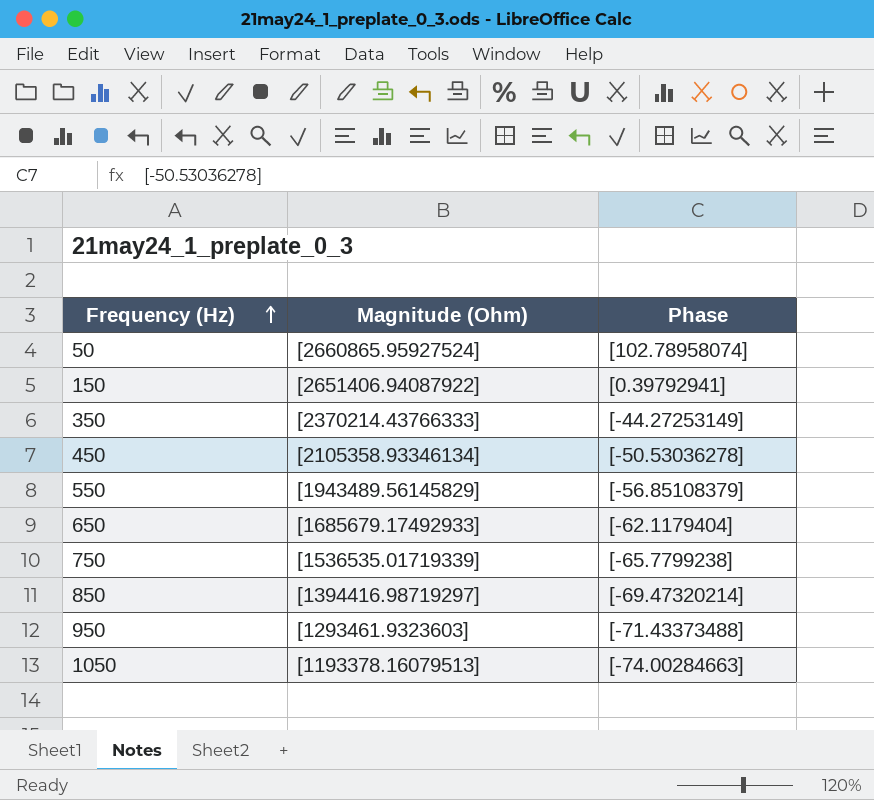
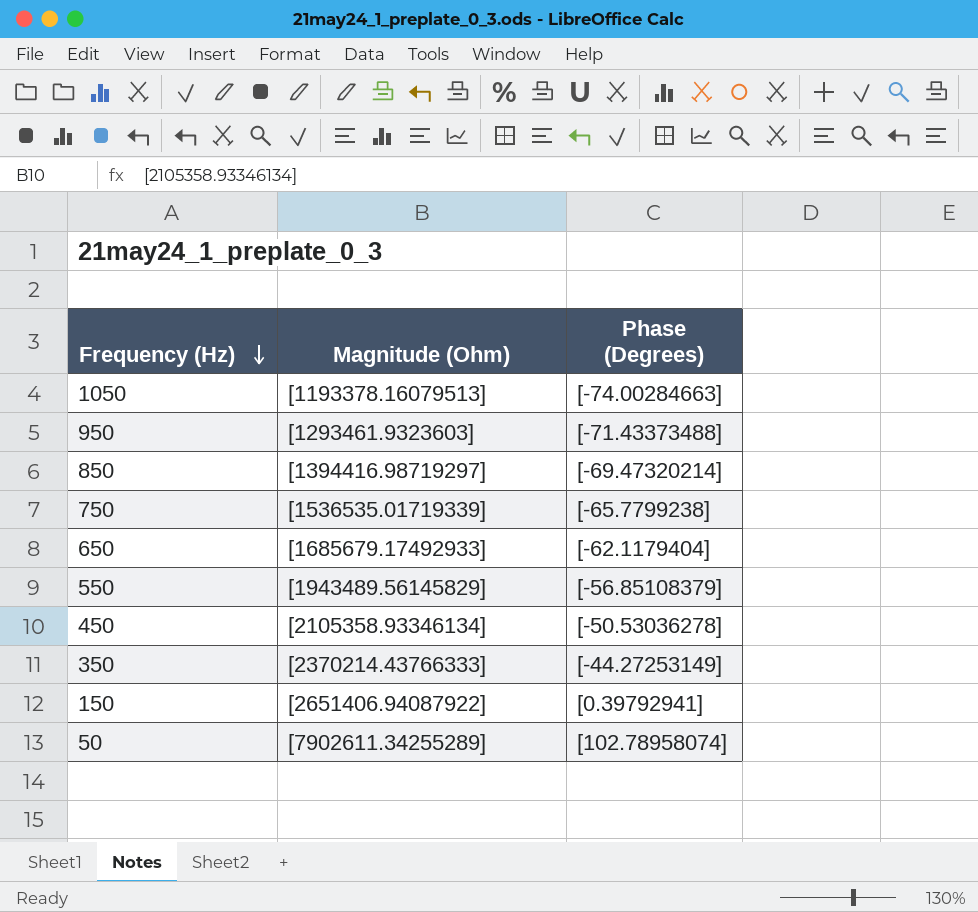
row order: Frequency (Hz) ascending -> Frequency (Hz) descending
column name: Phase -> Phase (Degrees)
50 | Magnitude (Ohm): [2660865.95927524] -> [7902611.34255289]

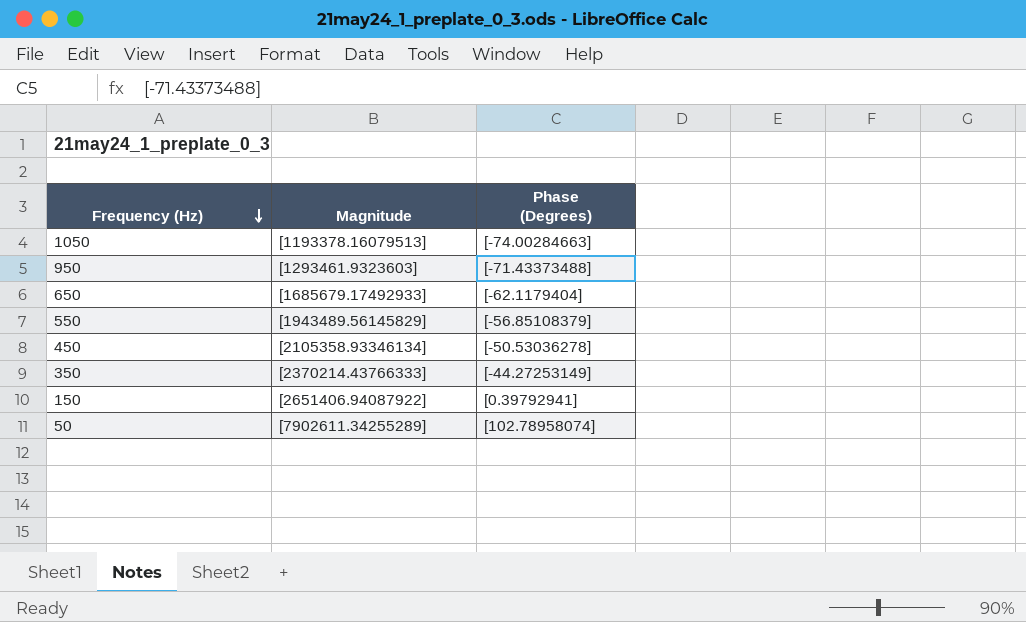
column name: Magnitude (Ohm) -> Magnitude
row 850: [1394416.98719297] | [-69.47320214] -> none
row 750: [1536535.01719339] | [-65.7799238] -> none

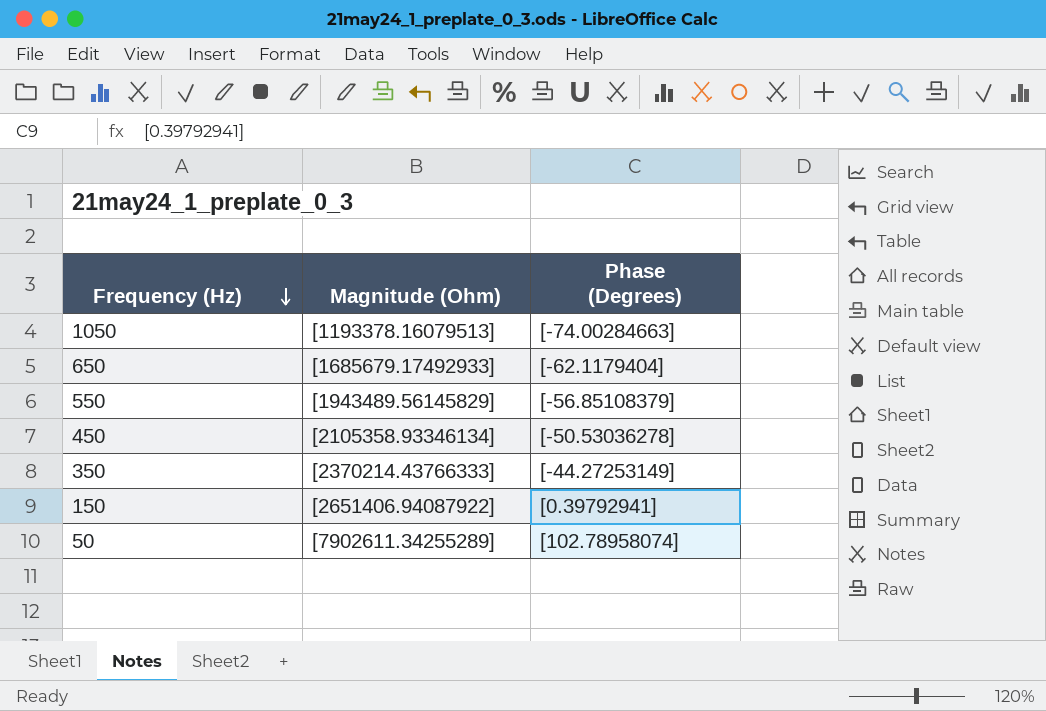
column name: Magnitude -> Magnitude (Ohm)
row 950: [1293461.9323603] | [-71.43373488] -> none

